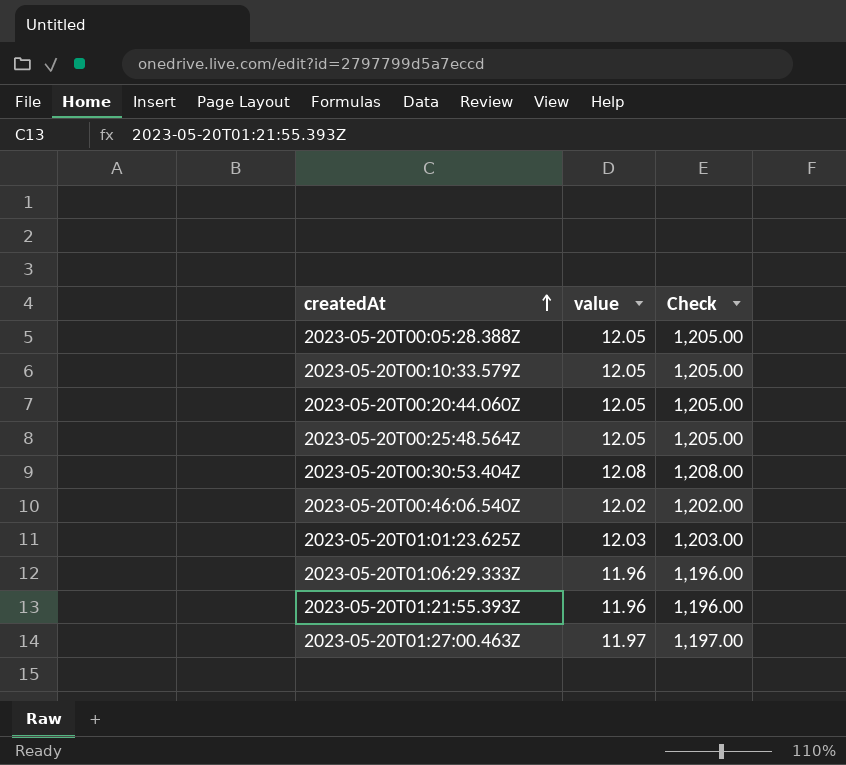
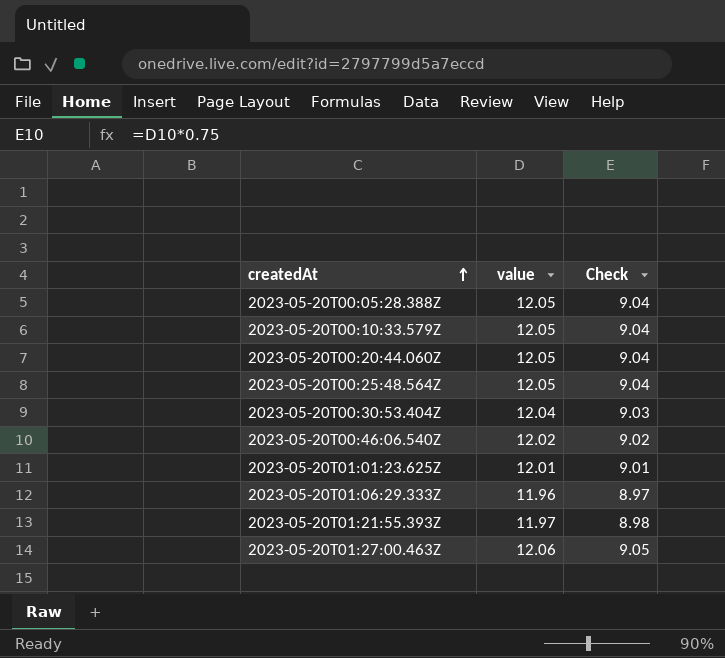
column Check | formula: [value] * 100 -> [value] * 0.75
2023-05-20T00:30:53.404Z | value: 12.08 -> 12.04
2023-05-20T01:01:23.625Z | value: 12.03 -> 12.01
2023-05-20T01:21:55.393Z | value: 11.96 -> 11.97
2023-05-20T01:27:00.463Z | value: 11.97 -> 12.06

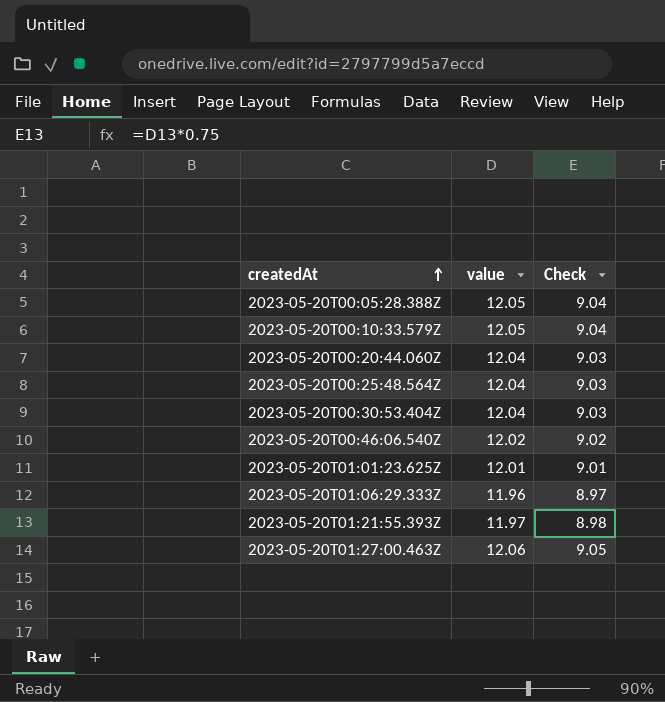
2023-05-20T00:20:44.060Z | value: 12.05 -> 12.04
2023-05-20T00:20:44.060Z | Check: 9.04 -> 9.03
2023-05-20T00:25:48.564Z | value: 12.05 -> 12.04
2023-05-20T00:25:48.564Z | Check: 9.04 -> 9.03

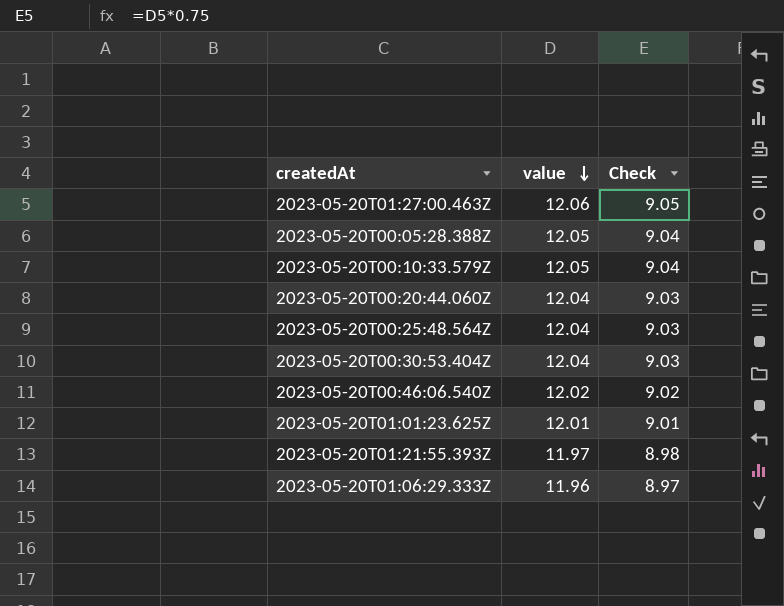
row order: createdAt ascending -> value descending

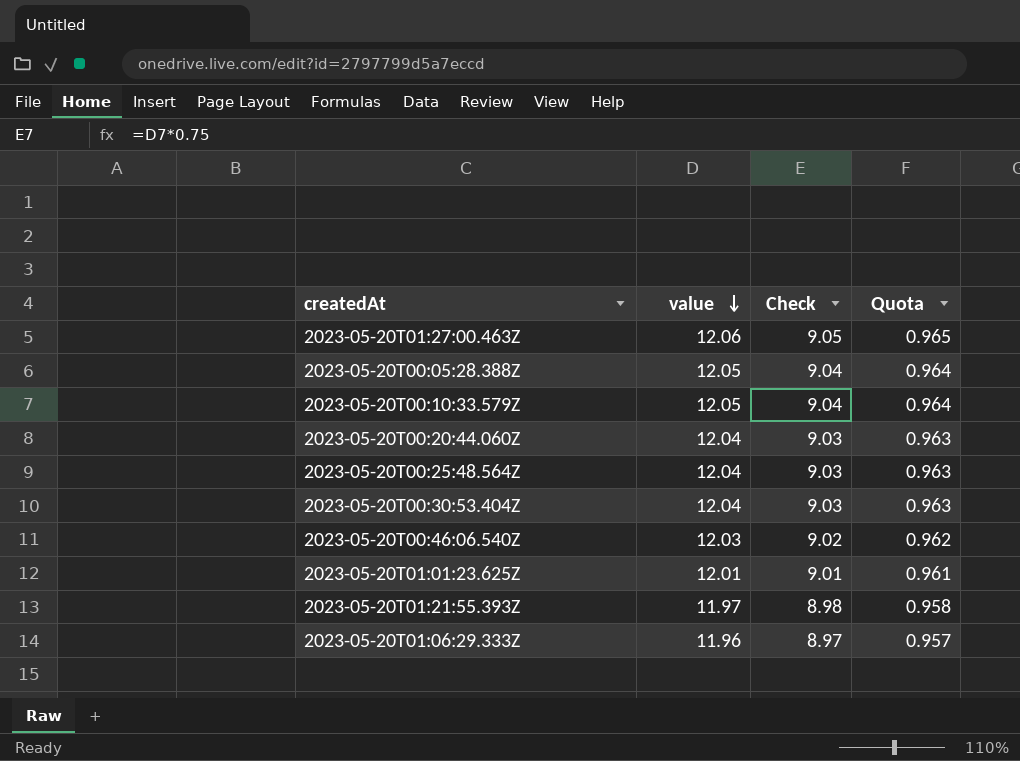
column Quota | formula: none -> [value] * 0.08
2023-05-20T00:46:06.540Z | value: 12.02 -> 12.03

